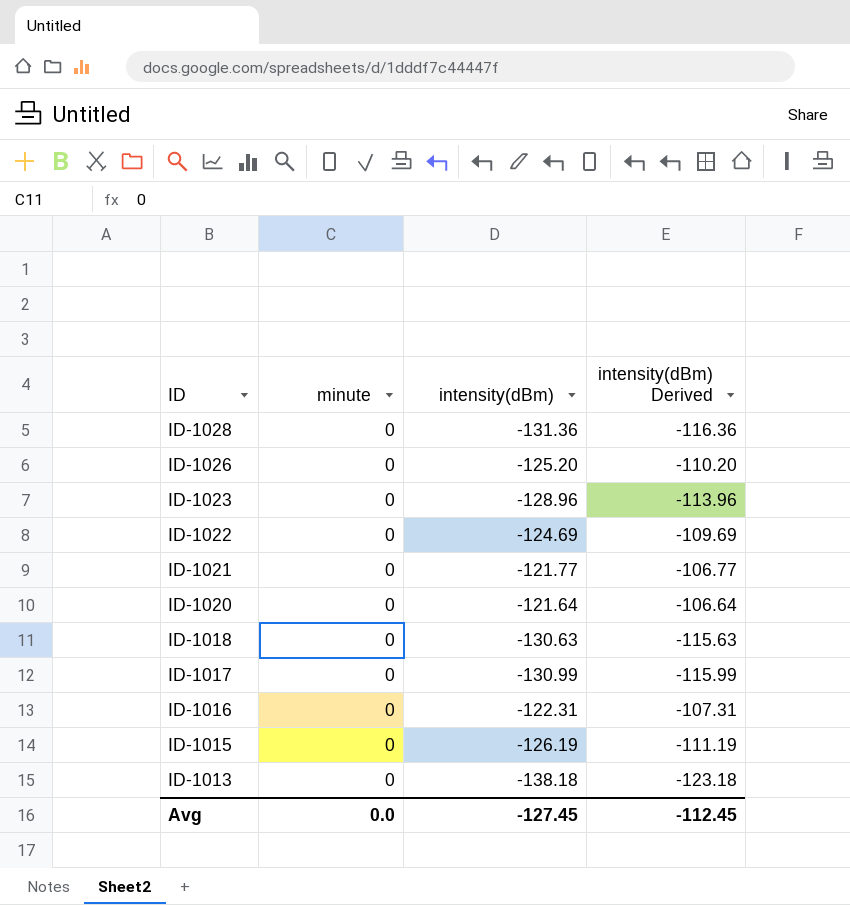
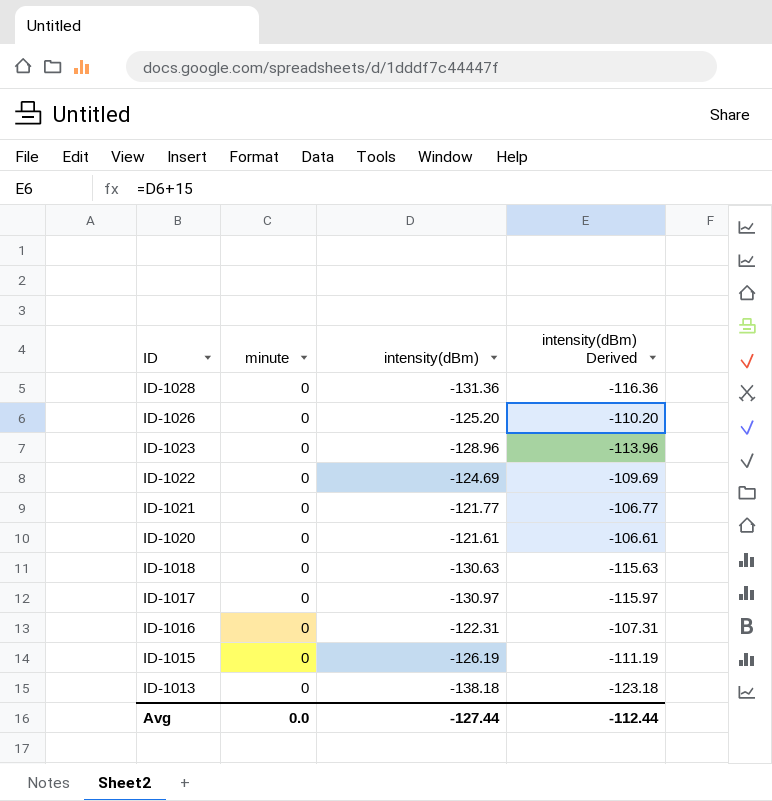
ID-1020 | intensity(dBm): -121.64 -> -121.61
ID-1020 | intensity(dBm) Derived: -106.64 -> -106.61
ID-1017 | intensity(dBm): -130.99 -> -130.97
ID-1017 | intensity(dBm) Derived: -115.99 -> -115.97
Avg | intensity(dBm): -127.45 -> -127.44
Avg | intensity(dBm) Derived: -112.45 -> -112.44

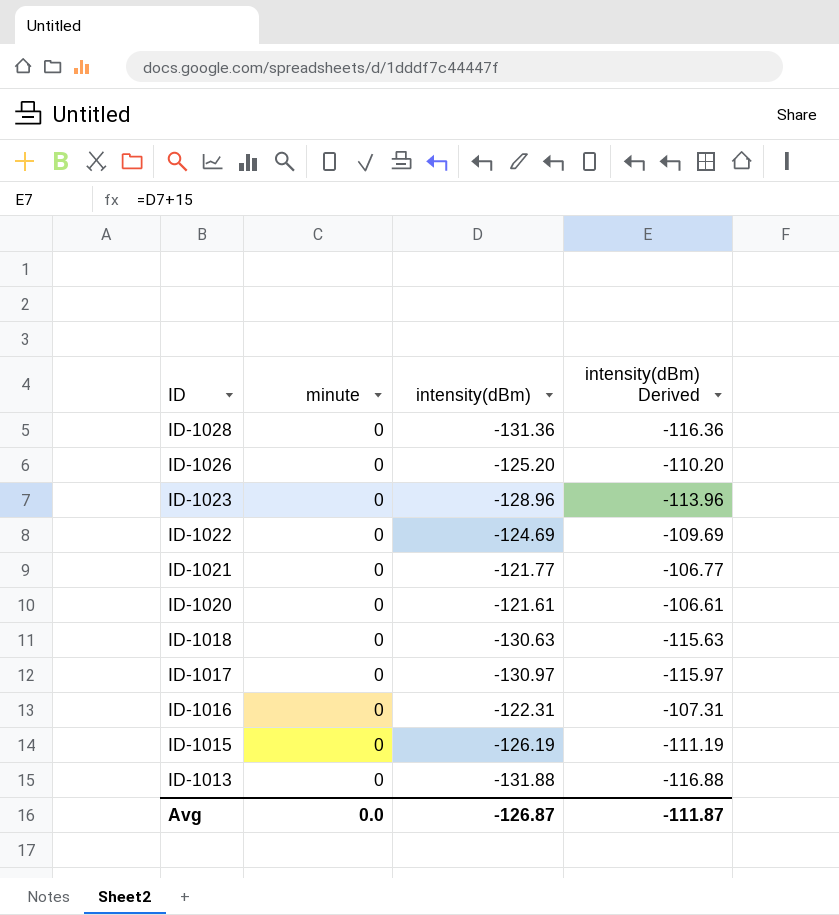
ID-1013 | intensity(dBm): -138.18 -> -131.88
ID-1013 | intensity(dBm) Derived: -123.18 -> -116.88
Avg | intensity(dBm): -127.44 -> -126.87
Avg | intensity(dBm) Derived: -112.44 -> -111.87

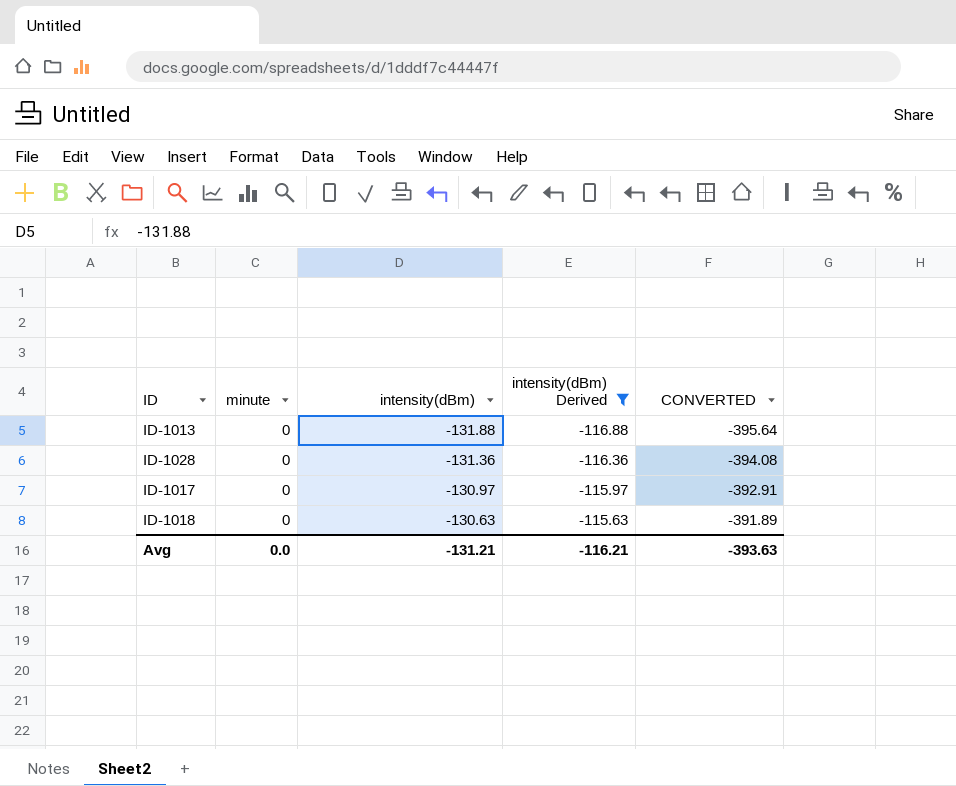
filter: none -> intensity(dBm) Derived <= -115.63
row order: ID descending -> intensity(dBm) ascending
column CONVERTED | formula: none -> [intensity(dBm)] * 3
Avg | intensity(dBm): -126.87 -> -131.21
Avg | intensity(dBm) Derived: -111.87 -> -116.21

